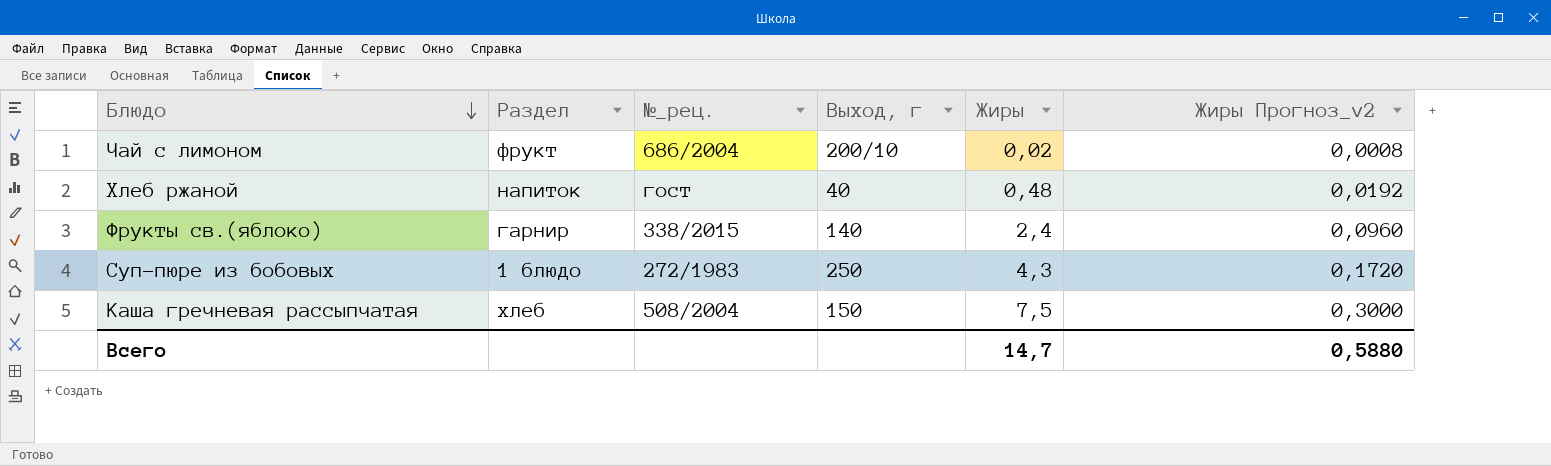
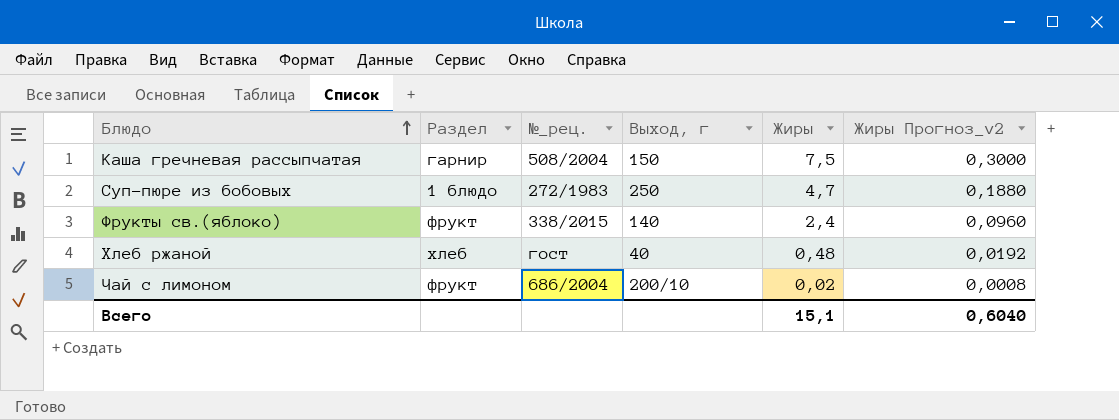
row order: Блюдо descending -> Блюдо ascending
Каша гречневая рассыпчатая | Раздел: хлеб -> гарнир
Суп-пюре из бобовых | Жиры: 4,3 -> 4,7
Суп-пюре из бобовых | Жиры Прогноз_v2: 0,1720 -> 0,1880
Фрукты св.(яблоко) | Раздел: гарнир -> фрукт
Хлеб ржаной | Раздел: напиток -> хлеб
Всего | Жиры: 14,7 -> 15,1
Всего | Жиры Прогноз_v2: 0,5880 -> 0,6040

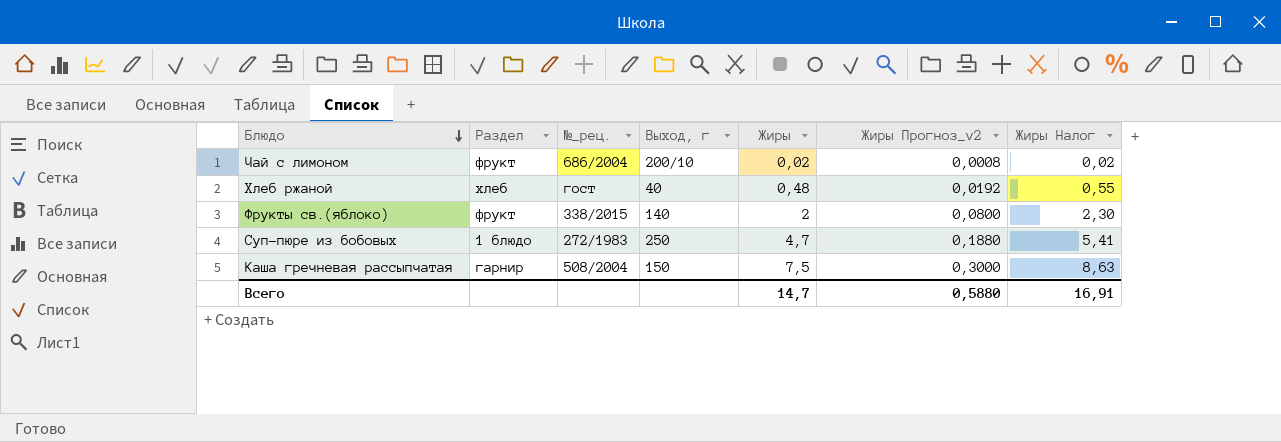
row order: Блюдо ascending -> Блюдо descending
column Жиры Налог | formula: none -> [Жиры] * 1,15
Фрукты св.(яблоко) | Жиры: 2,4 -> 2
Фрукты св.(яблоко) | Жиры Прогноз_v2: 0,0960 -> 0,0800
Всего | Жиры: 15,1 -> 14,7
Всего | Жиры Прогноз_v2: 0,6040 -> 0,5880

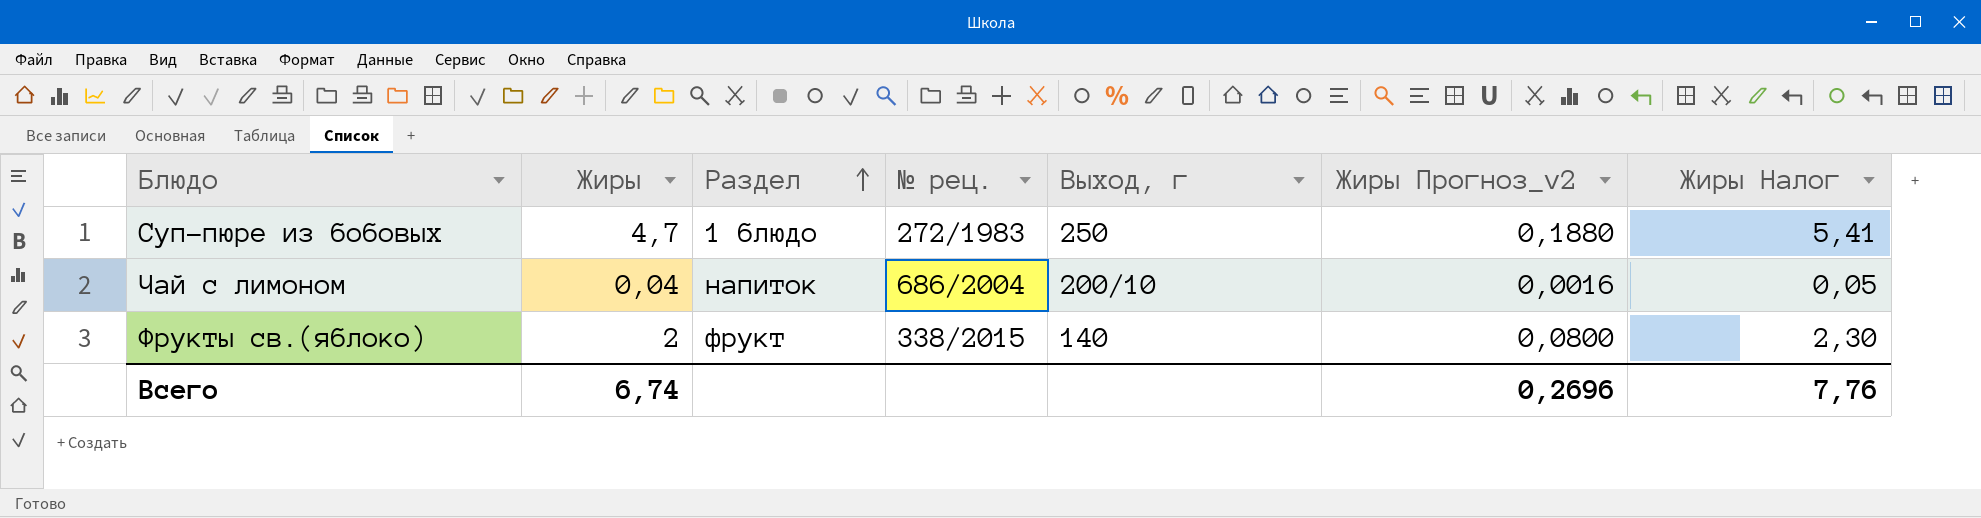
row order: Блюдо descending -> Раздел ascending
column Жиры | position: 5 -> 2
column name: №_рец. -> № рец.
row Хлеб ржаной: хлеб | гост | 40 | 0,48 | 0,0192 | 0,55 -> none
row Каша гречневая рассыпчатая: гарнир | 508/2004 | 150 | 7,5 | 0,3000 | 8,63 -> none
Чай с лимоном | Жиры: 0,02 -> 0,04
Чай с лимоном | Раздел: фрукт -> напиток
Чай с лимоном | Жиры Прогноз_v2: 0,0008 -> 0,0016
Чай с лимоном | Жиры Налог: 0,02 -> 0,05
Всего | Жиры: 14,7 -> 6,74
Всего | Жиры Прогноз_v2: 0,5880 -> 0,2696
Всего | Жиры Налог: 16,91 -> 7,76

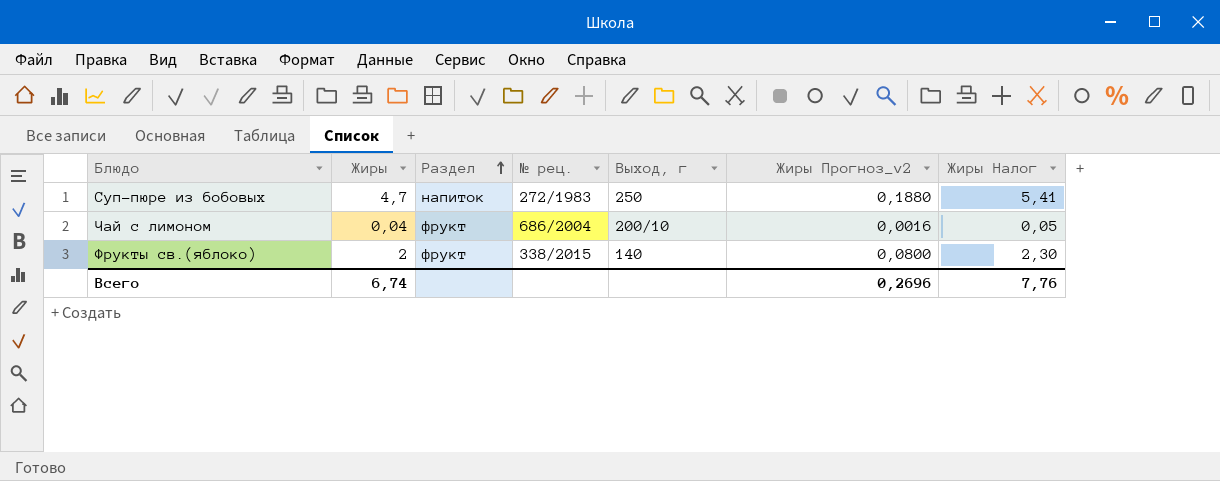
Суп-пюре из бобовых | Раздел: 1 блюдо -> напиток
Чай с лимоном | Раздел: напиток -> фрукт

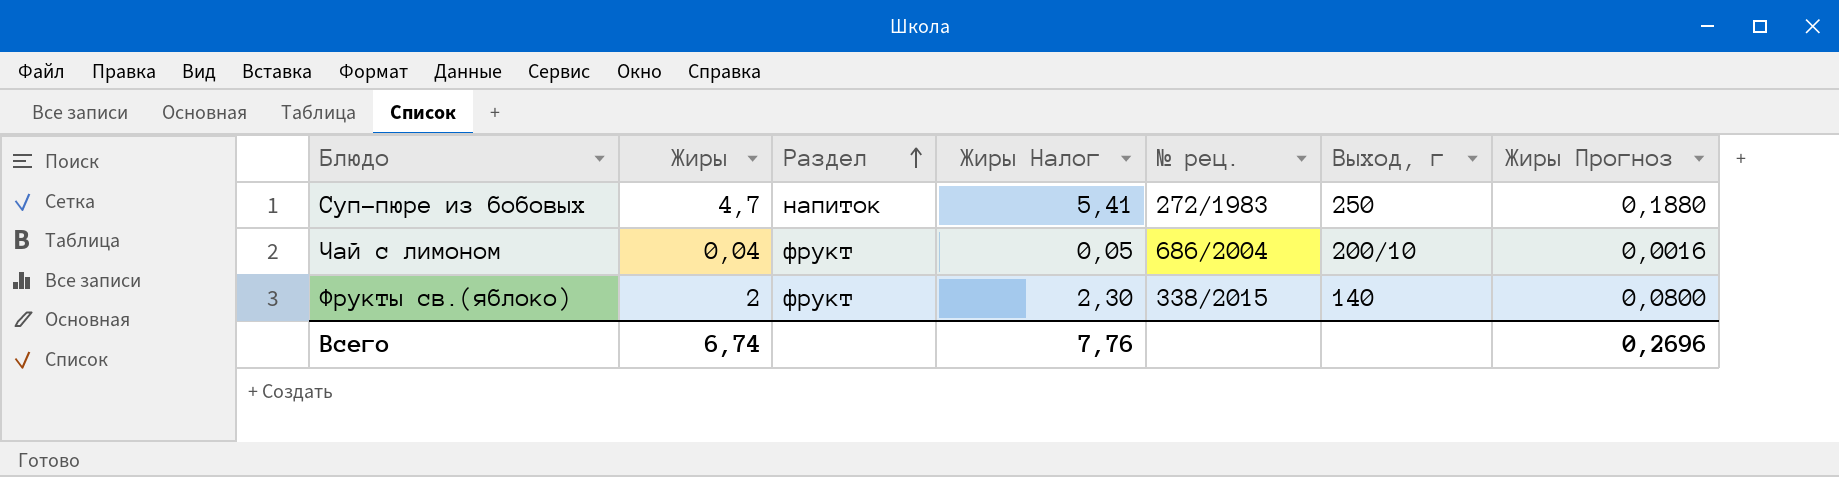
column Жиры Налог | position: 7 -> 4
column name: Жиры Прогноз_v2 -> Жиры Прогноз

